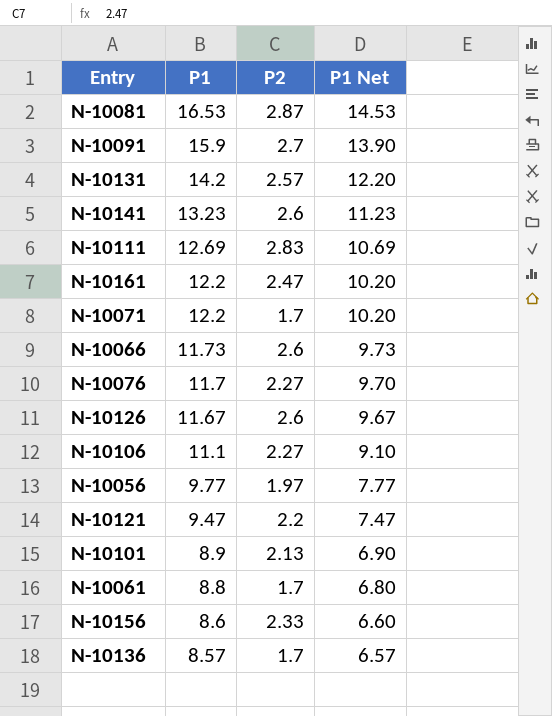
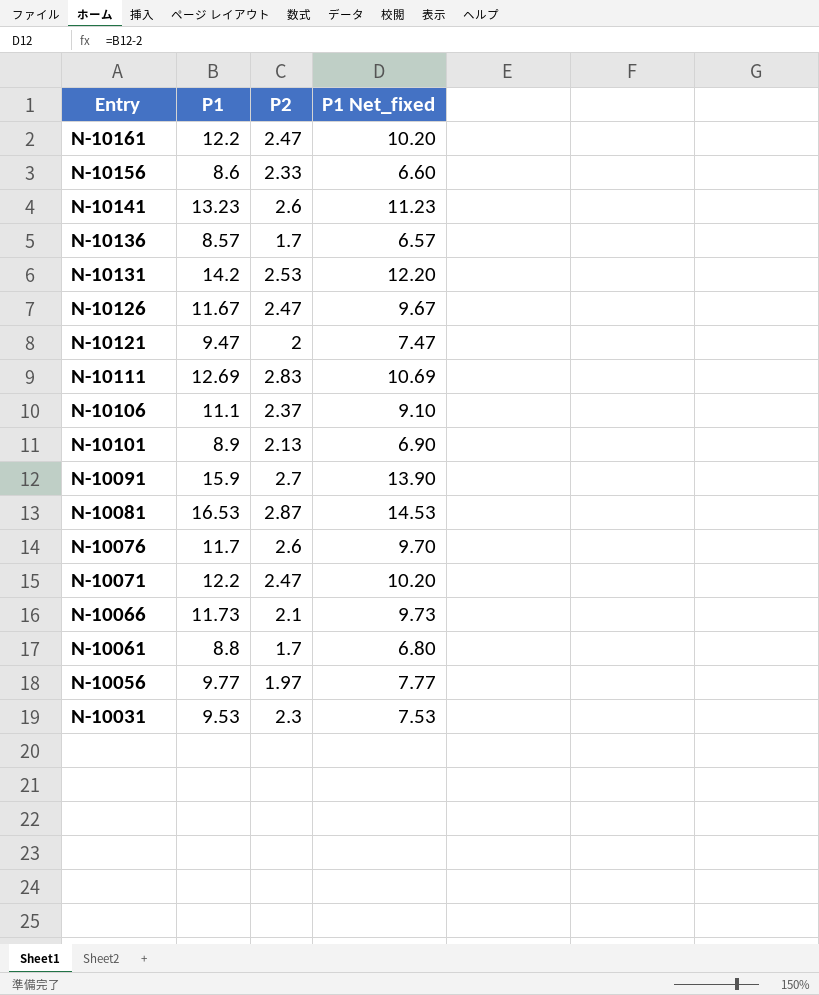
row order: P1 descending -> Entry descending
column name: P1 Net -> P1 Net_fixed
N-10131 | P2: 2.57 -> 2.53
N-10126 | P2: 2.6 -> 2.47
N-10121 | P2: 2.2 -> 2
N-10106 | P2: 2.27 -> 2.37
N-10076 | P2: 2.27 -> 2.6
N-10071 | P2: 1.7 -> 2.47
N-10066 | P2: 2.6 -> 2.1
row N-10031: none -> 9.53 | 2.3 | 7.53

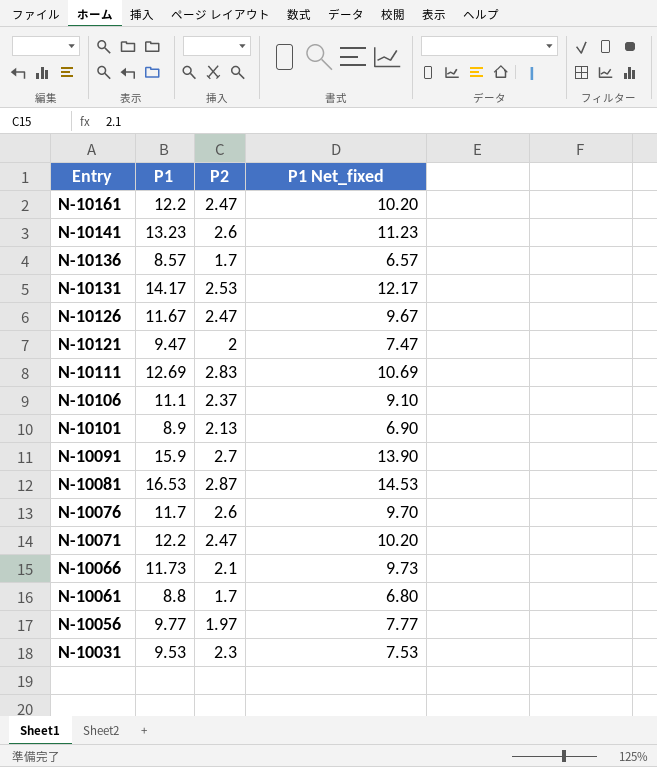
row N-10156: 8.6 | 2.33 | 6.60 -> none
N-10131 | P1: 14.2 -> 14.17
N-10131 | P1 Net_fixed: 12.20 -> 12.17

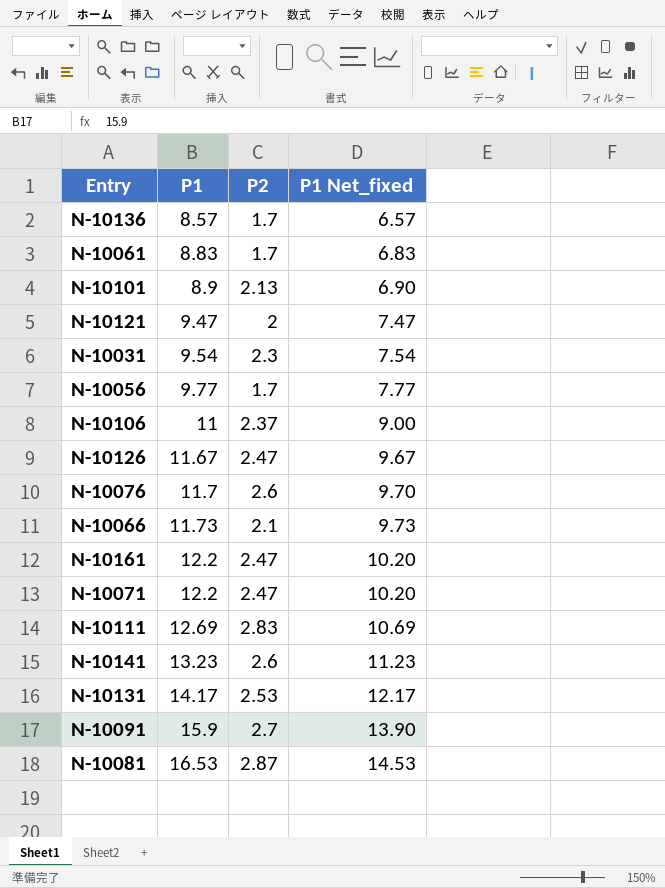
row order: Entry descending -> P1 ascending
N-10061 | P1: 8.8 -> 8.83
N-10061 | P1 Net_fixed: 6.80 -> 6.83
N-10031 | P1: 9.53 -> 9.54
N-10031 | P1 Net_fixed: 7.53 -> 7.54
N-10056 | P2: 1.97 -> 1.7
N-10106 | P1: 11.1 -> 11
N-10106 | P1 Net_fixed: 9.10 -> 9.00

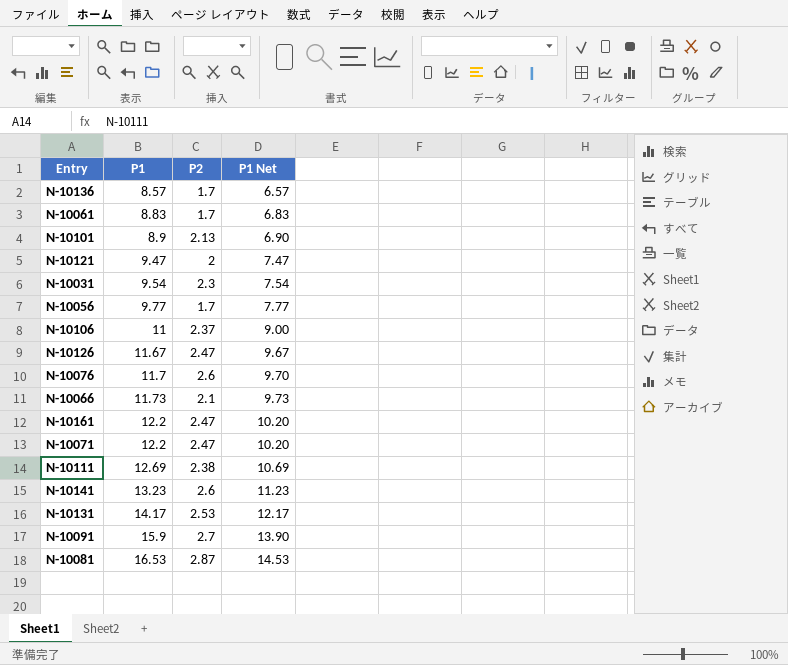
column name: P1 Net_fixed -> P1 Net
N-10111 | P2: 2.83 -> 2.38

